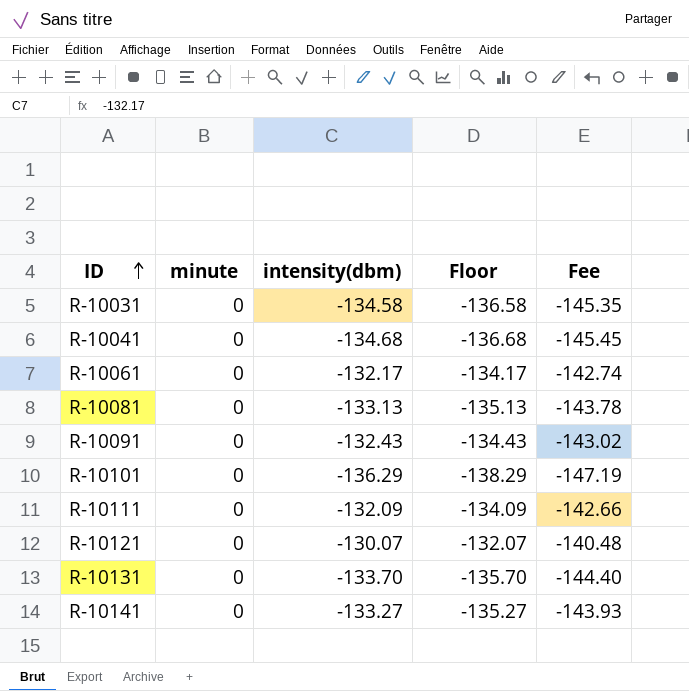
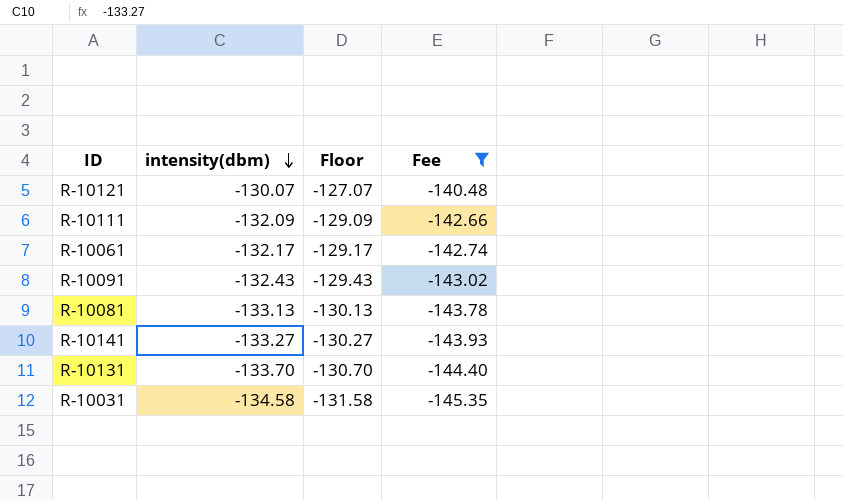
filter: none -> Fee >= -145.35
row order: ID ascending -> intensity(dbm) descending
column minute | position: 2 -> none
column Floor | formula: [intensity(dbm)] - 2 -> [intensity(dbm)] + 3

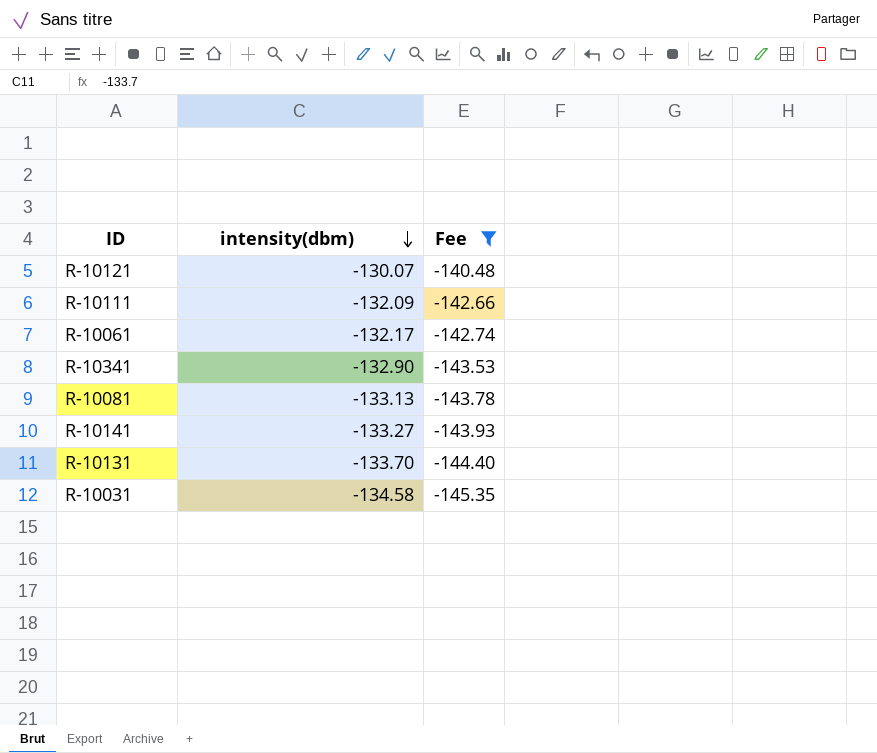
column Floor | formula: [intensity(dbm)] + 3 -> none
row R-10091: -132.43 | -129.43 | -143.02 -> none
row R-10341: none -> -132.90 | -143.53

